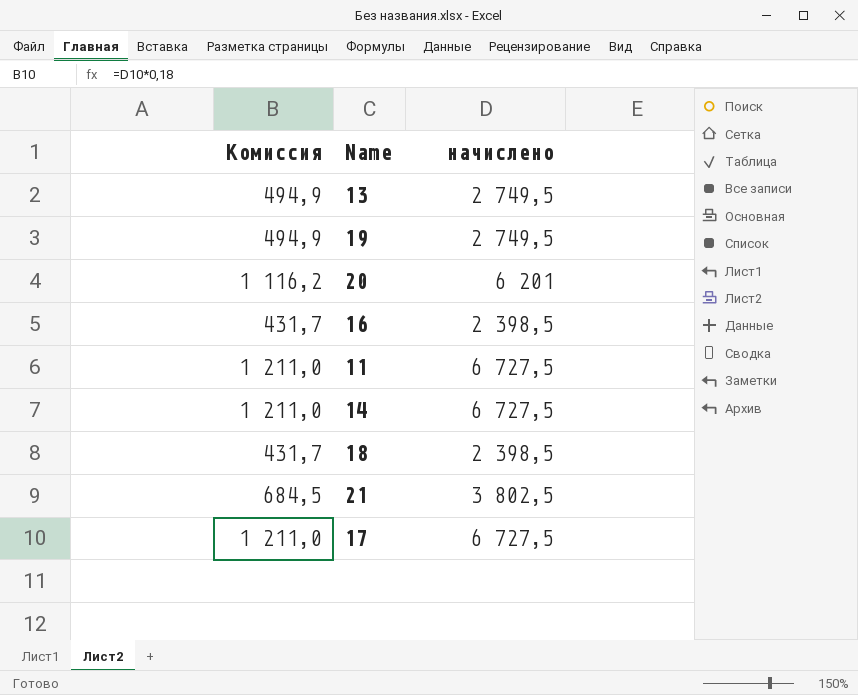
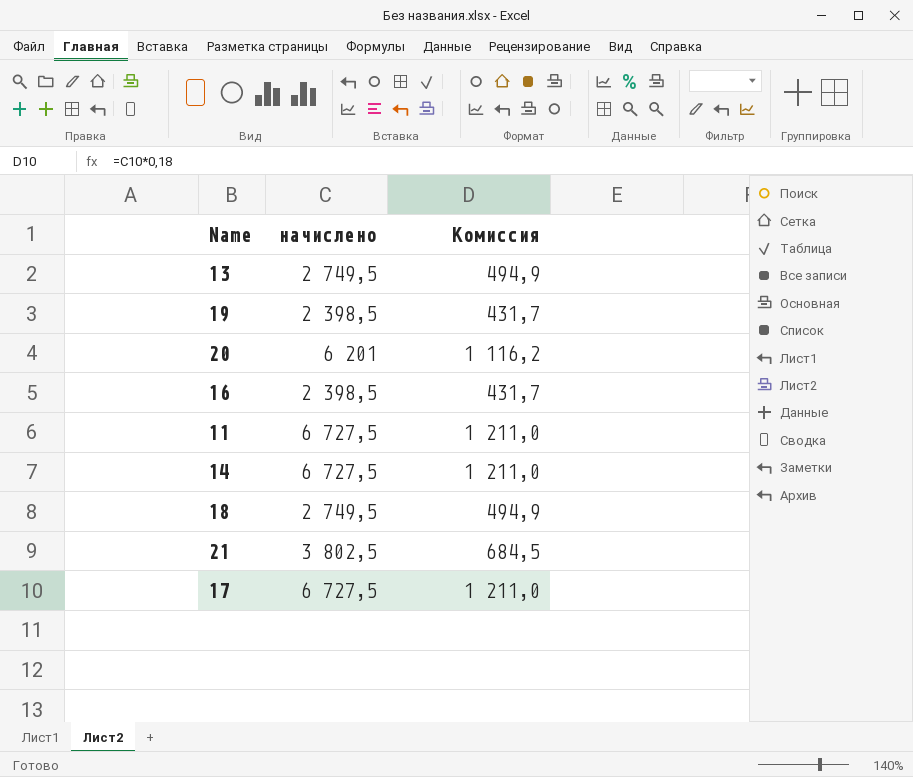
column Комиссия | position: 1 -> 3
19 | начислено: 2 749,5 -> 2 398,5
19 | Комиссия: 494,9 -> 431,7
18 | начислено: 2 398,5 -> 2 749,5
18 | Комиссия: 431,7 -> 494,9

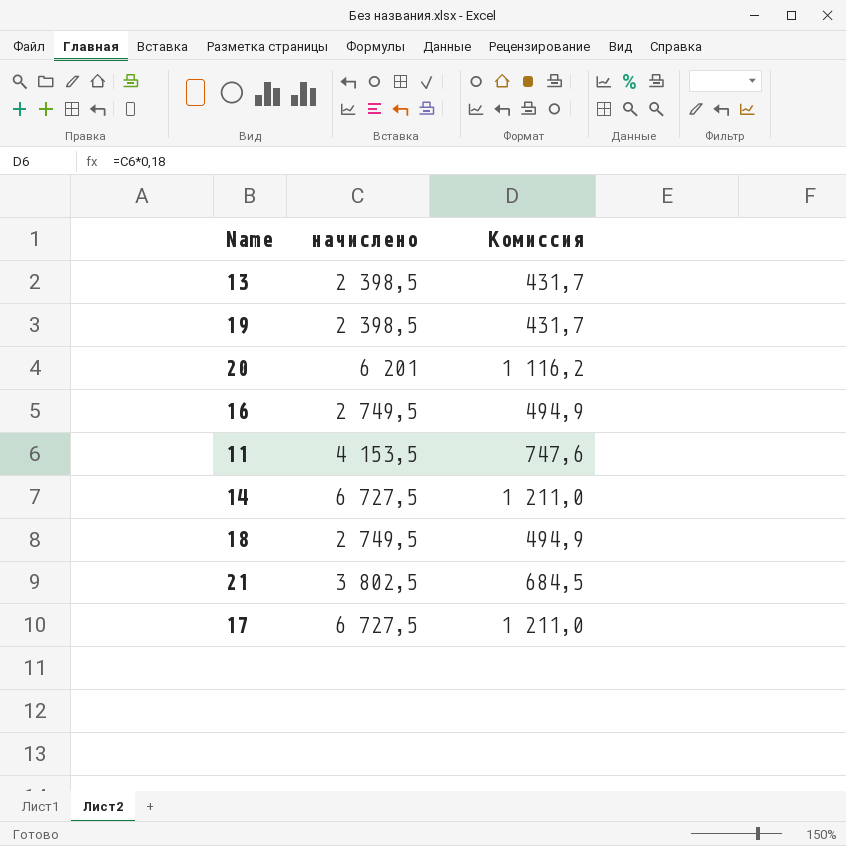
13 | начислено: 2 749,5 -> 2 398,5
13 | Комиссия: 494,9 -> 431,7
16 | начислено: 2 398,5 -> 2 749,5
16 | Комиссия: 431,7 -> 494,9
11 | начислено: 6 727,5 -> 4 153,5
11 | Комиссия: 1 211,0 -> 747,6

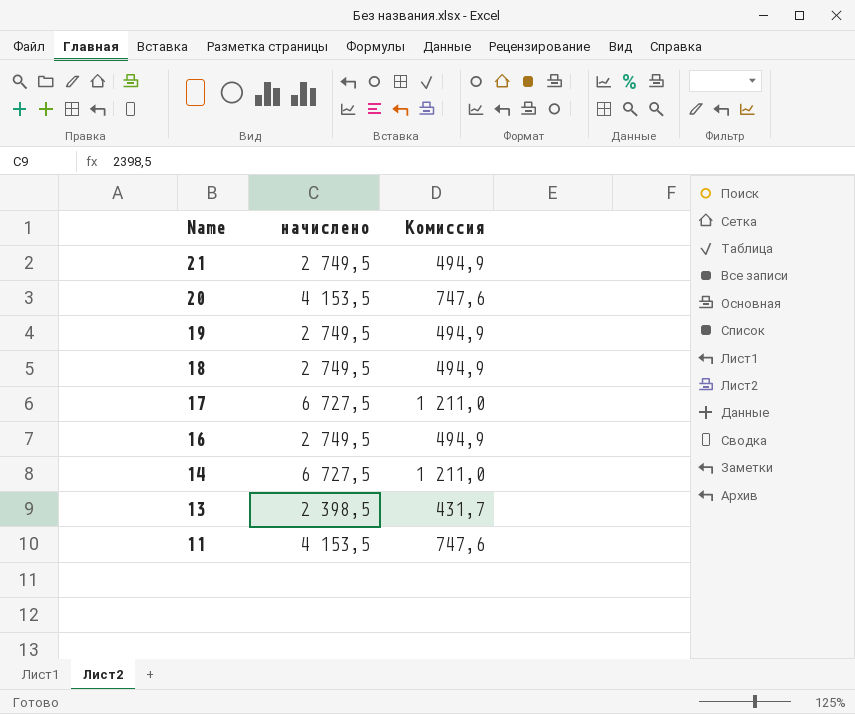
row order: none -> Name descending
21 | начислено: 3 802,5 -> 2 749,5
21 | Комиссия: 684,5 -> 494,9
20 | начислено: 6 201 -> 4 153,5
20 | Комиссия: 1 116,2 -> 747,6
19 | начислено: 2 398,5 -> 2 749,5
19 | Комиссия: 431,7 -> 494,9

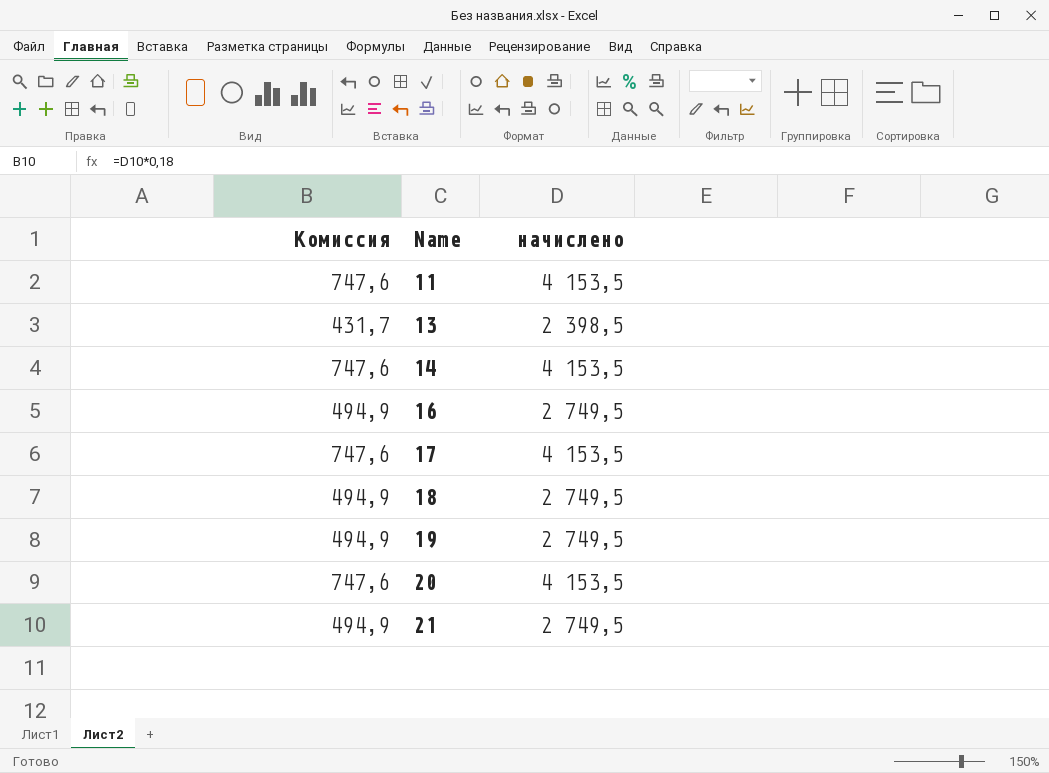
row order: Name descending -> Name ascending
column Комиссия | position: 3 -> 1
14 | Комиссия: 1 211,0 -> 747,6
14 | начислено: 6 727,5 -> 4 153,5
17 | Комиссия: 1 211,0 -> 747,6
17 | начислено: 6 727,5 -> 4 153,5

